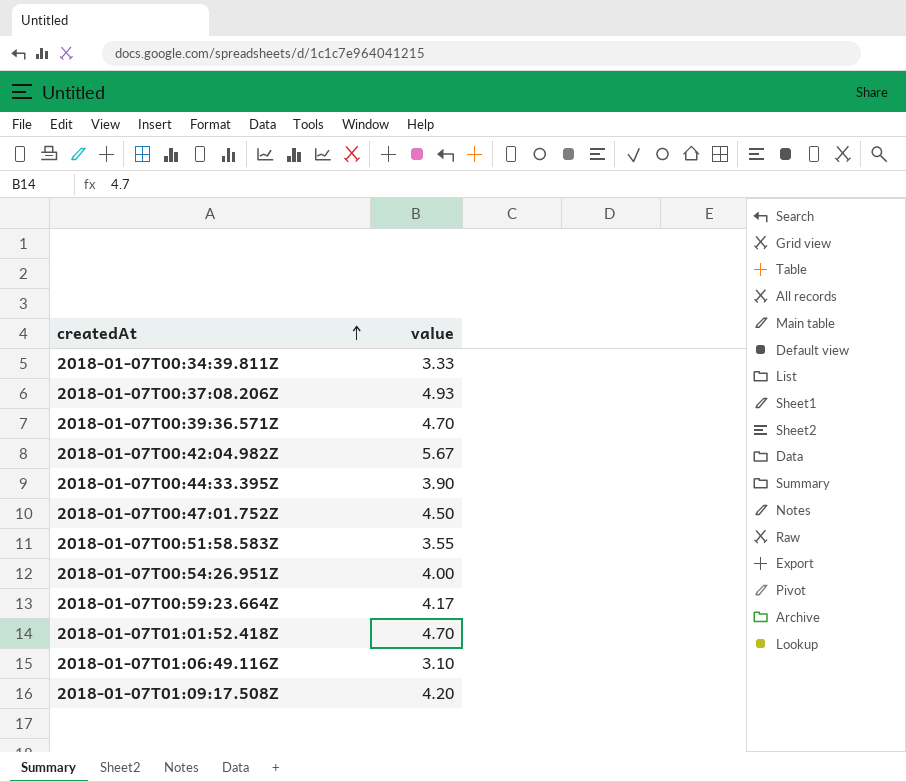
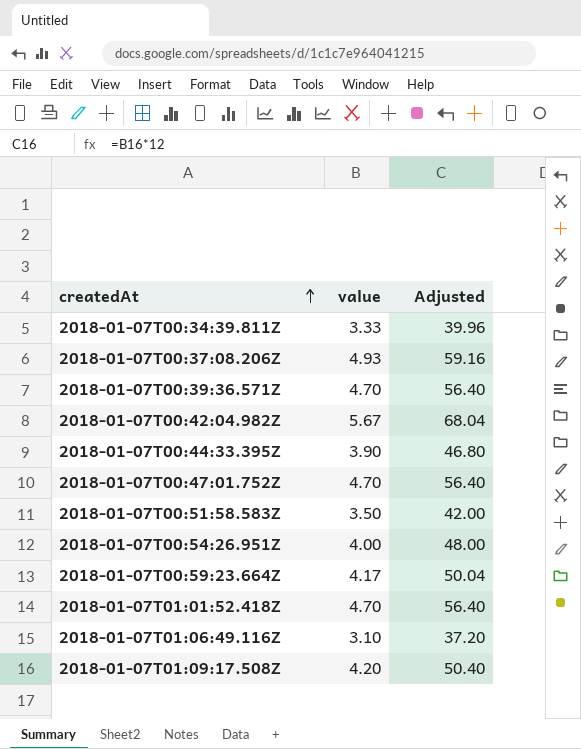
column Adjusted | formula: none -> [value] * 12
2018-01-07T00:47:01.752Z | value: 4.50 -> 4.70
2018-01-07T00:51:58.583Z | value: 3.55 -> 3.50

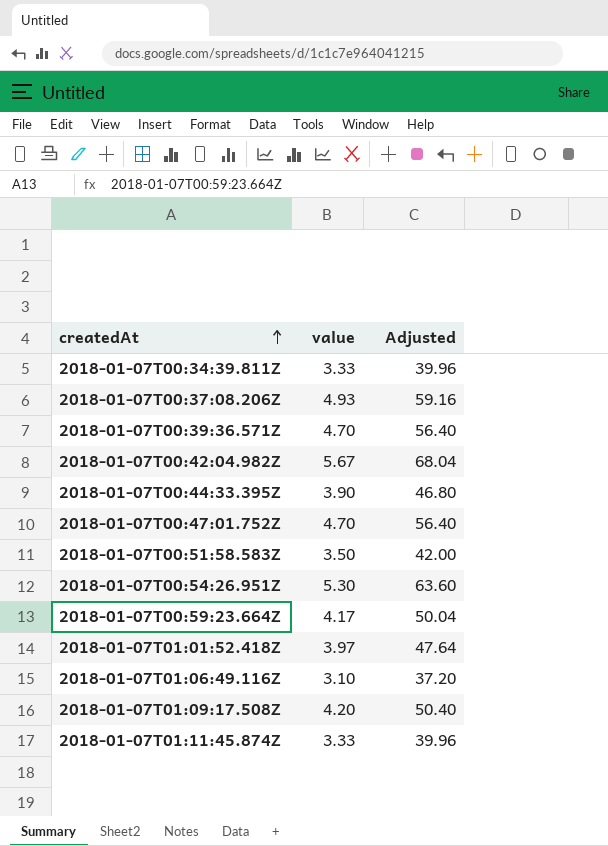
2018-01-07T00:54:26.951Z | value: 4.00 -> 5.30
2018-01-07T00:54:26.951Z | Adjusted: 48.00 -> 63.60
2018-01-07T01:01:52.418Z | value: 4.70 -> 3.97
2018-01-07T01:01:52.418Z | Adjusted: 56.40 -> 47.64
row 2018-01-07T01:11:45.874Z: none -> 3.33 | 39.96

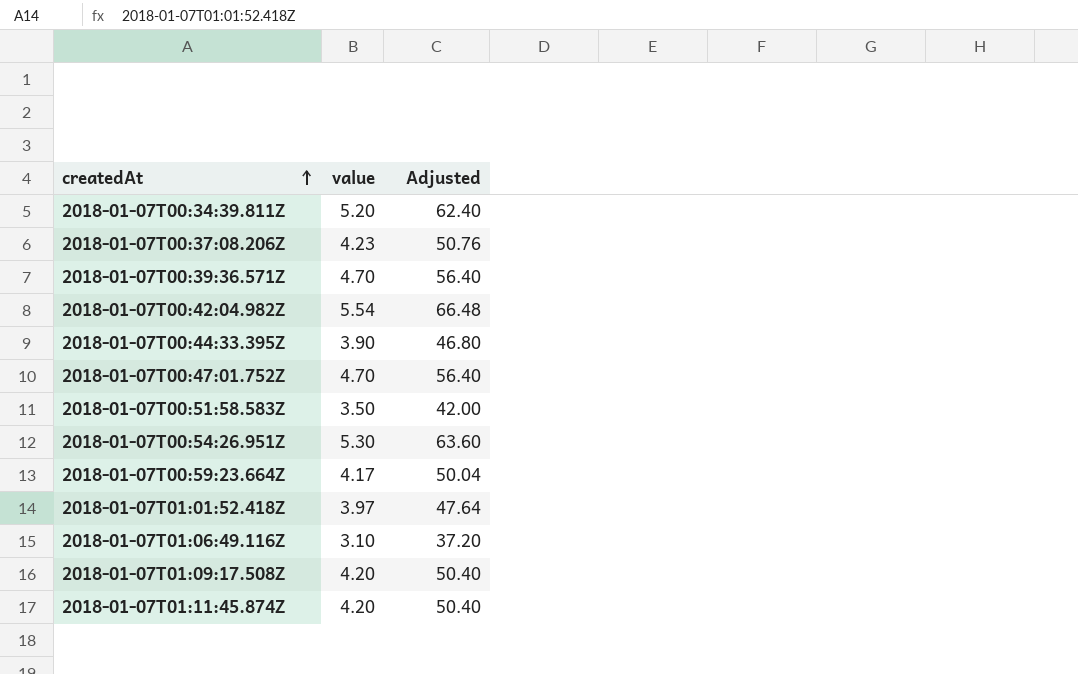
2018-01-07T00:34:39.811Z | value: 3.33 -> 5.20
2018-01-07T00:34:39.811Z | Adjusted: 39.96 -> 62.40
2018-01-07T00:37:08.206Z | value: 4.93 -> 4.23
2018-01-07T00:37:08.206Z | Adjusted: 59.16 -> 50.76
2018-01-07T00:42:04.982Z | value: 5.67 -> 5.54
2018-01-07T00:42:04.982Z | Adjusted: 68.04 -> 66.48
2018-01-07T01:11:45.874Z | value: 3.33 -> 4.20
2018-01-07T01:11:45.874Z | Adjusted: 39.96 -> 50.40

